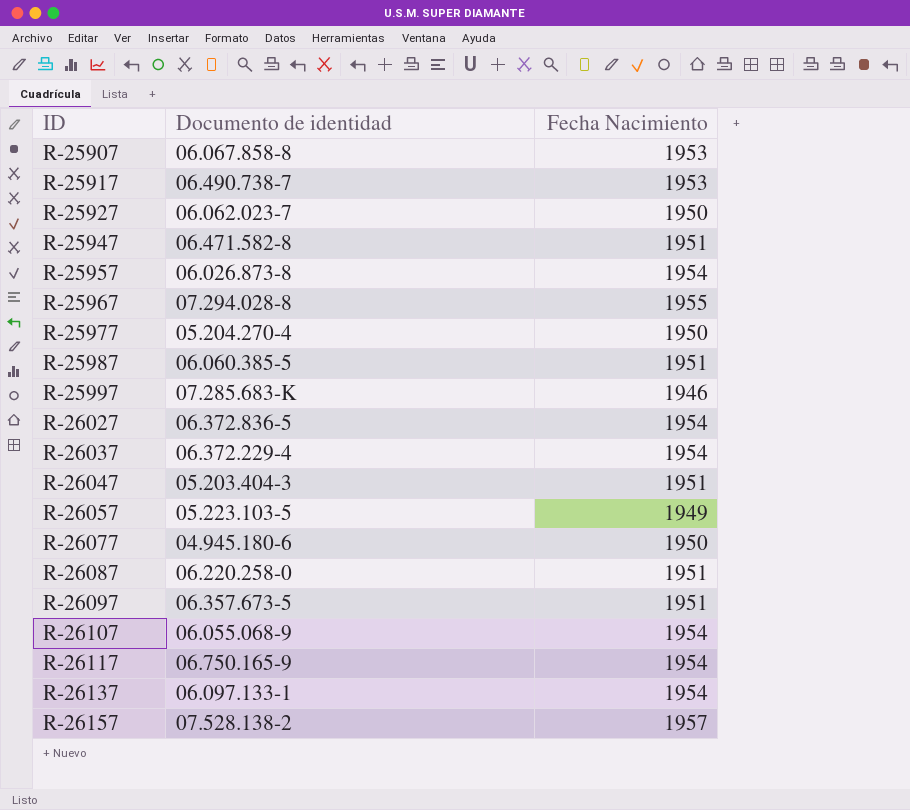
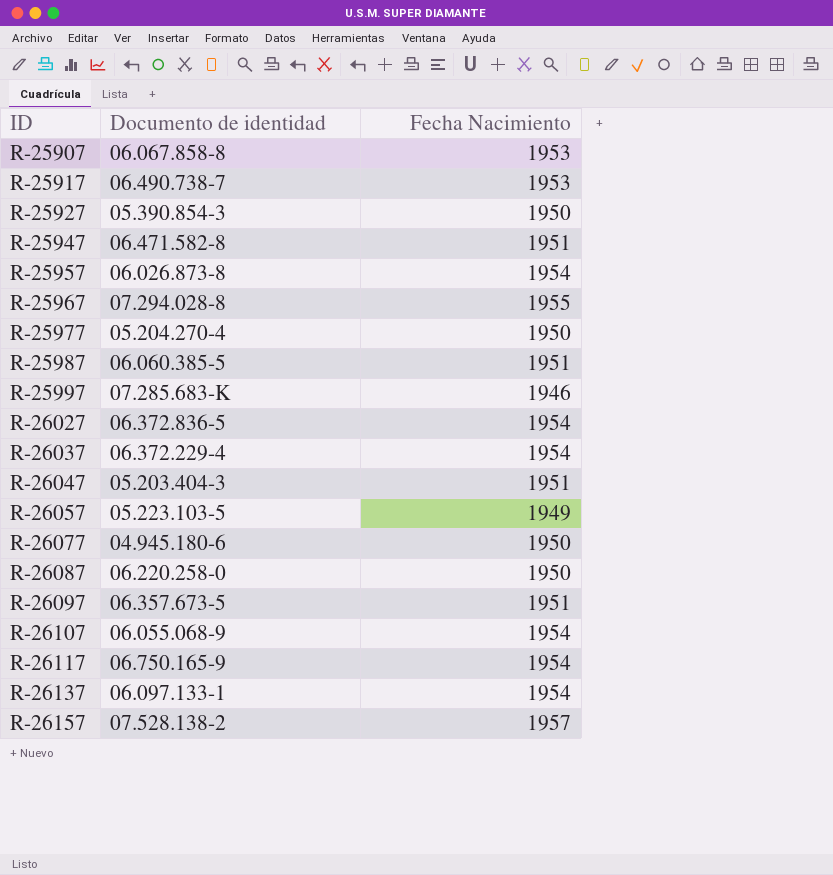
R-25927 | Documento de identidad: 06.062.023-7 -> 05.390.854-3
R-26087 | Fecha Nacimiento: 1951 -> 1950

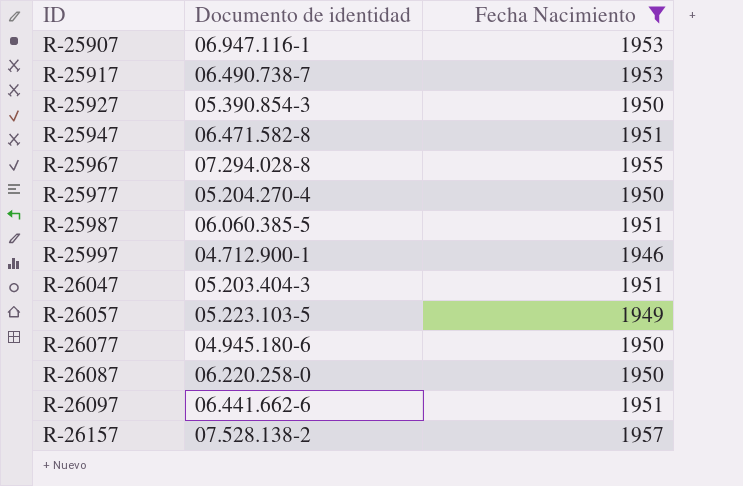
filter: none -> Fecha Nacimiento != 1954
R-25907 | Documento de identidad: 06.067.858-8 -> 06.947.116-1
R-25997 | Documento de identidad: 07.285.683-K -> 04.712.900-1
R-26097 | Documento de identidad: 06.357.673-5 -> 06.441.662-6

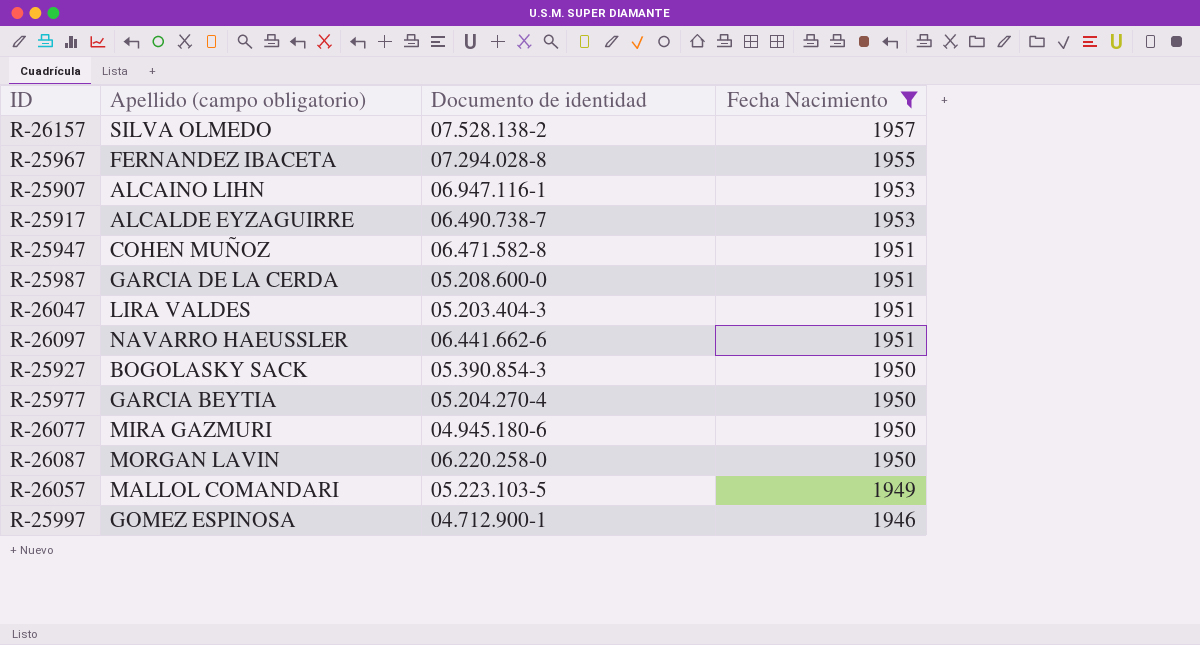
row order: ID ascending -> Fecha Nacimiento descending
column Apellido (campo obligatorio) | position: none -> 2
R-25987 | Documento de identidad: 06.060.385-5 -> 05.208.600-0

